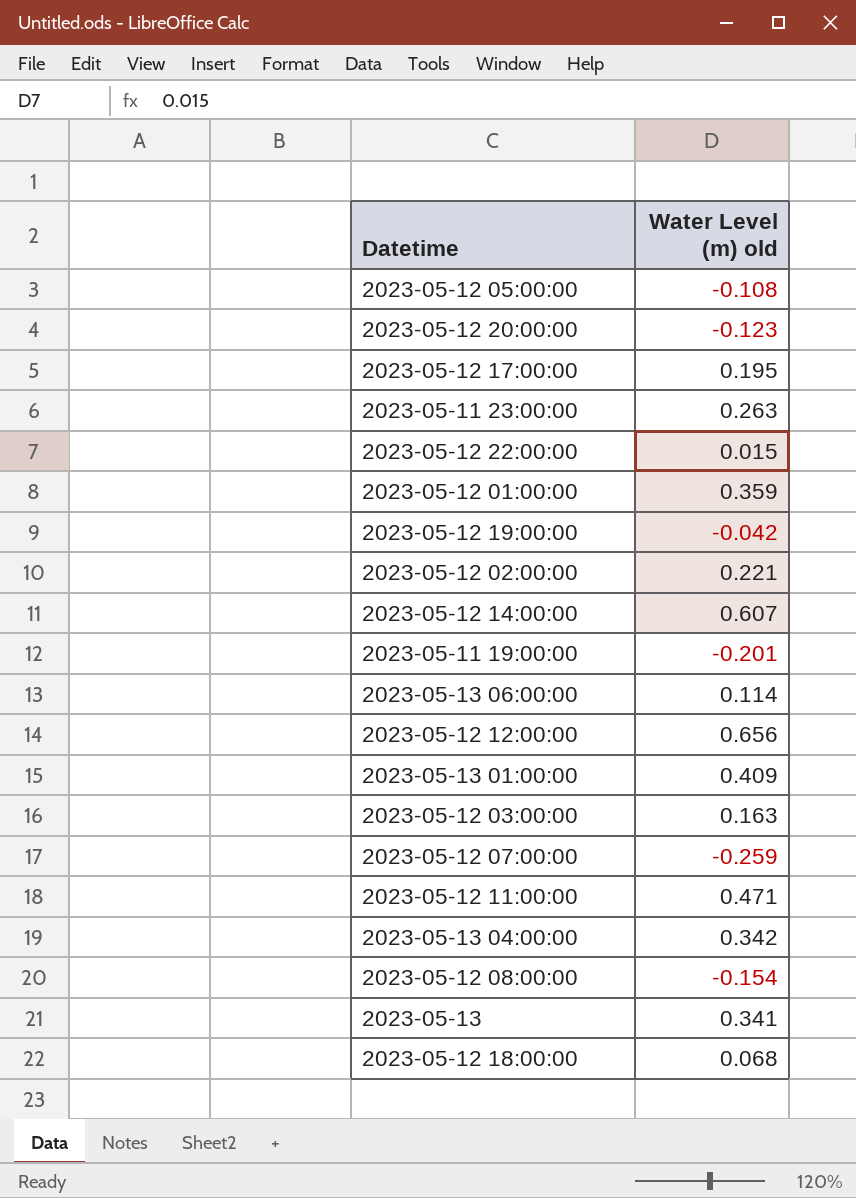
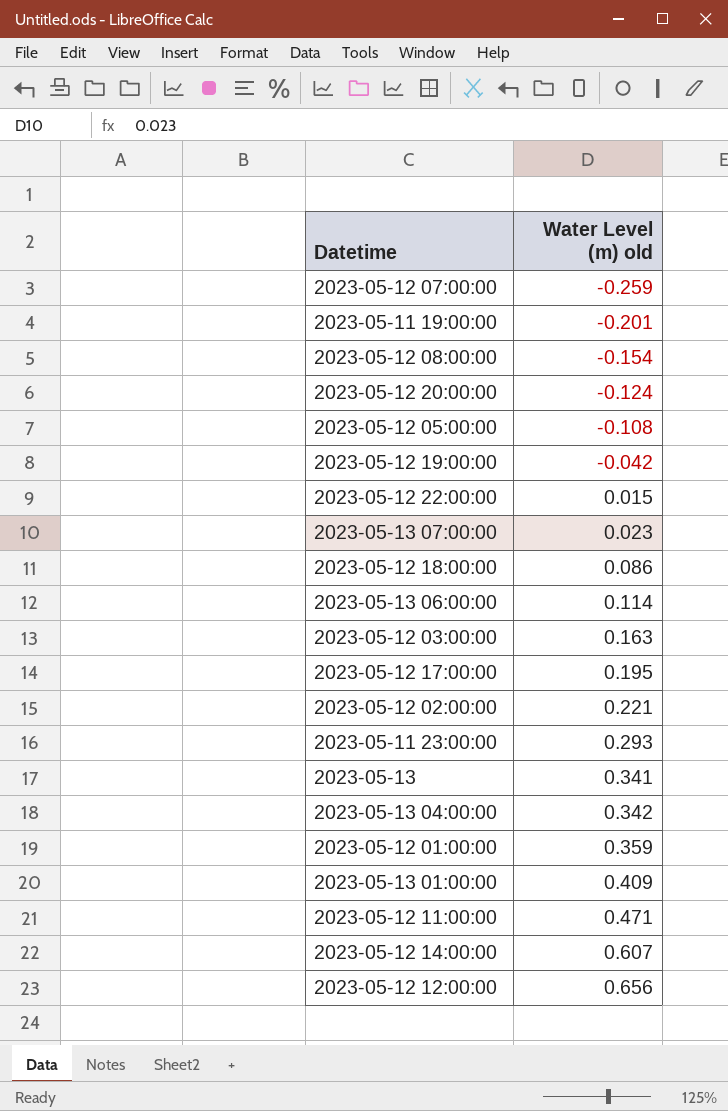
row order: none -> Water Level (m) old ascending
2023-05-12 20:00:00 | Water Level (m) old: -0.123 -> -0.124
row 2023-05-13 07:00:00: none -> 0.023
2023-05-12 18:00:00 | Water Level (m) old: 0.068 -> 0.086
2023-05-11 23:00:00 | Water Level (m) old: 0.263 -> 0.293

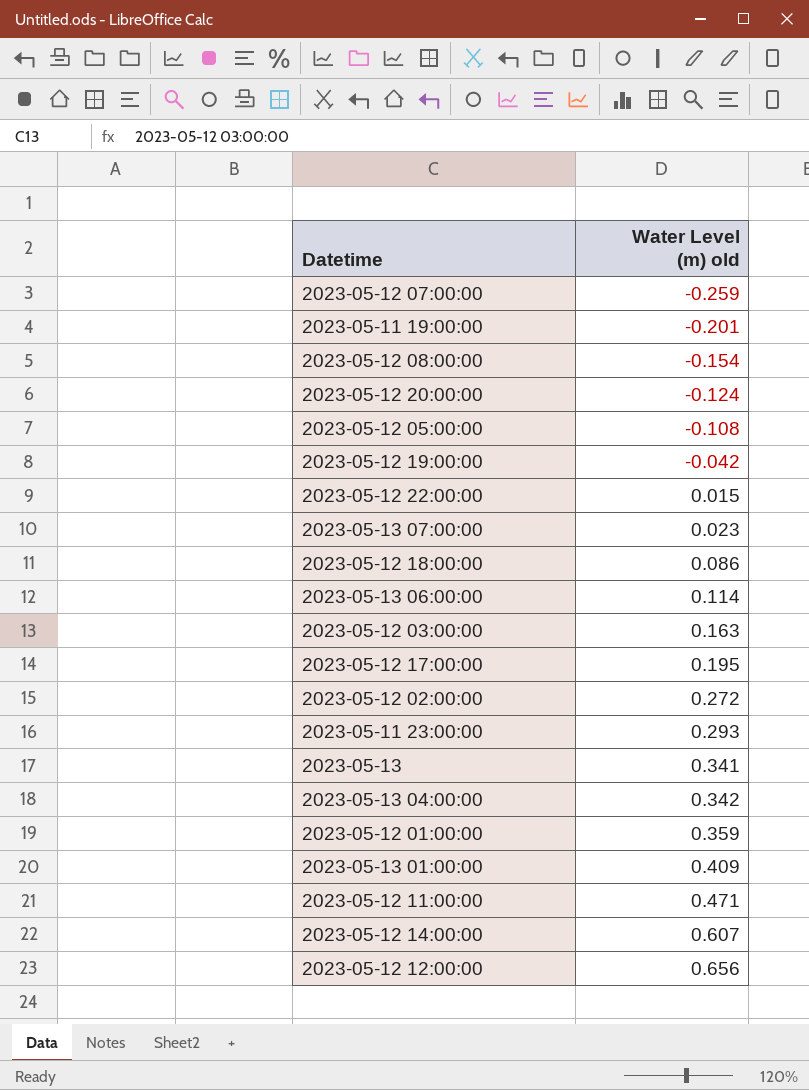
2023-05-12 02:00:00 | Water Level (m) old: 0.221 -> 0.272

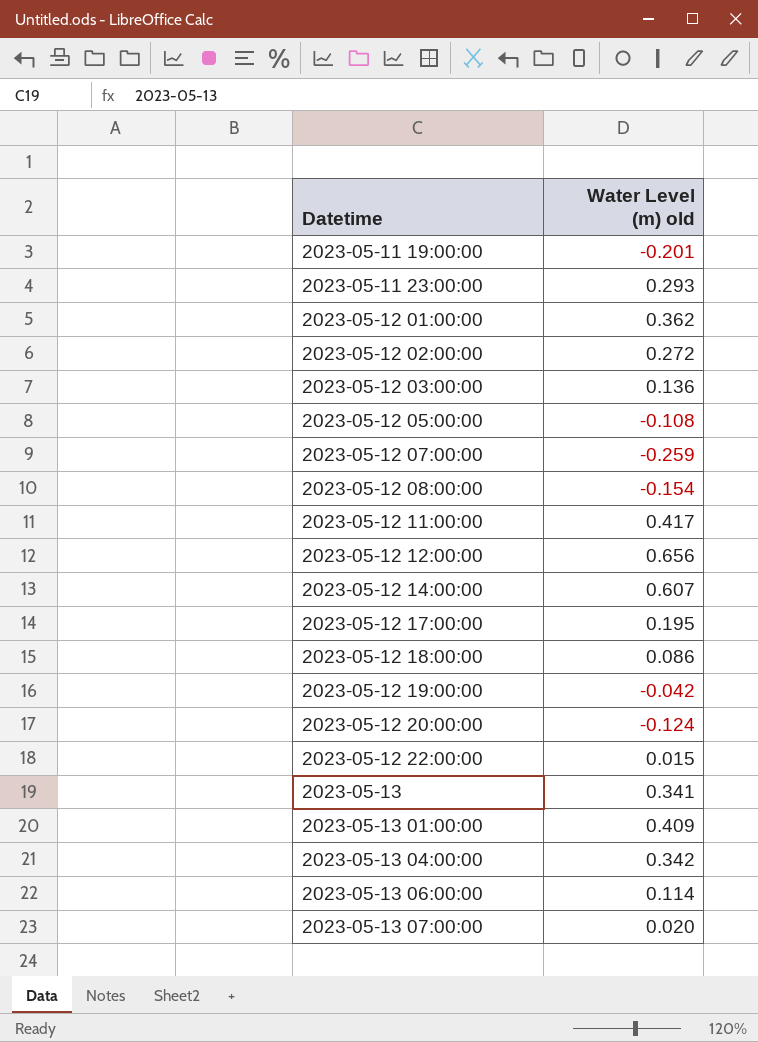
row order: Water Level (m) old ascending -> Datetime ascending
2023-05-12 01:00:00 | Water Level (m) old: 0.359 -> 0.362
2023-05-12 03:00:00 | Water Level (m) old: 0.163 -> 0.136
2023-05-12 11:00:00 | Water Level (m) old: 0.471 -> 0.417
2023-05-13 07:00:00 | Water Level (m) old: 0.023 -> 0.020

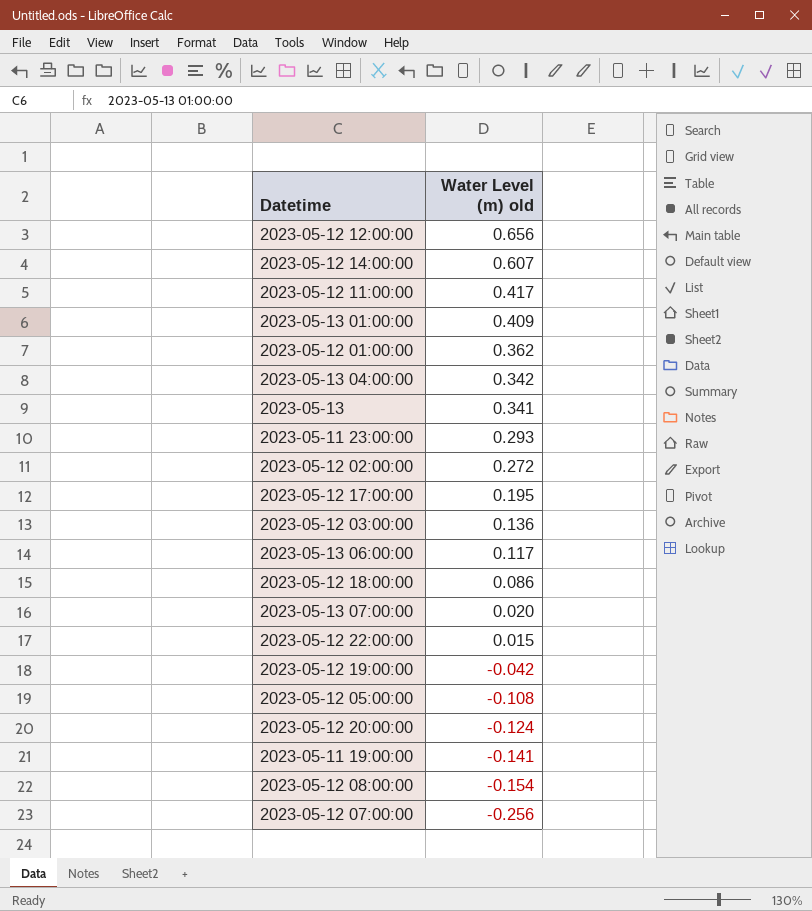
row order: Datetime ascending -> Water Level (m) old descending
2023-05-13 06:00:00 | Water Level (m) old: 0.114 -> 0.117
2023-05-11 19:00:00 | Water Level (m) old: -0.201 -> -0.141
2023-05-12 07:00:00 | Water Level (m) old: -0.259 -> -0.256

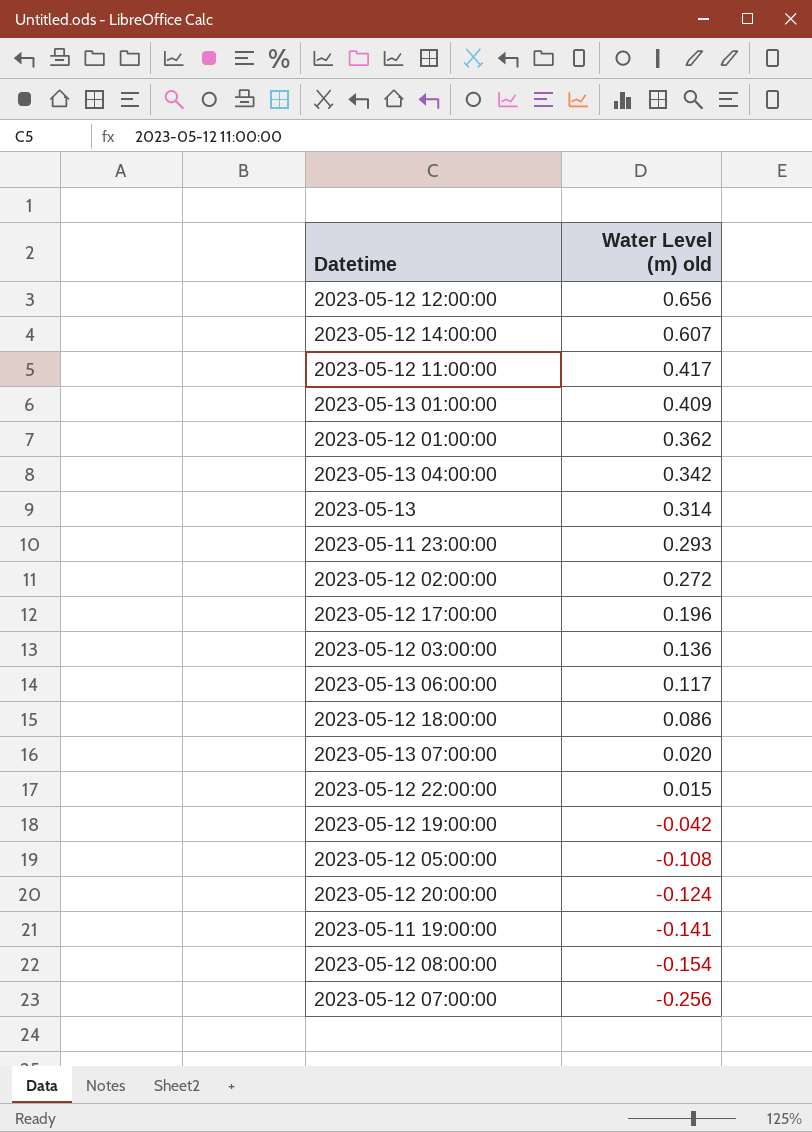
2023-05-13 | Water Level (m) old: 0.341 -> 0.314
2023-05-12 17:00:00 | Water Level (m) old: 0.195 -> 0.196

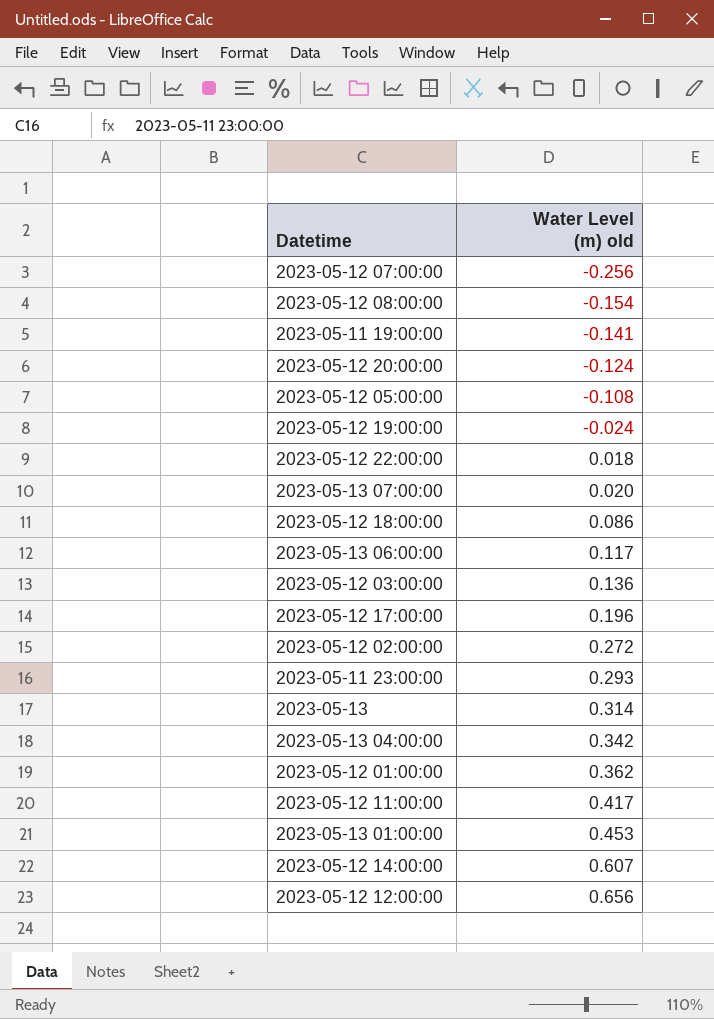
row order: Water Level (m) old descending -> Water Level (m) old ascending
2023-05-12 19:00:00 | Water Level (m) old: -0.042 -> -0.024
2023-05-12 22:00:00 | Water Level (m) old: 0.015 -> 0.018
2023-05-13 01:00:00 | Water Level (m) old: 0.409 -> 0.453

